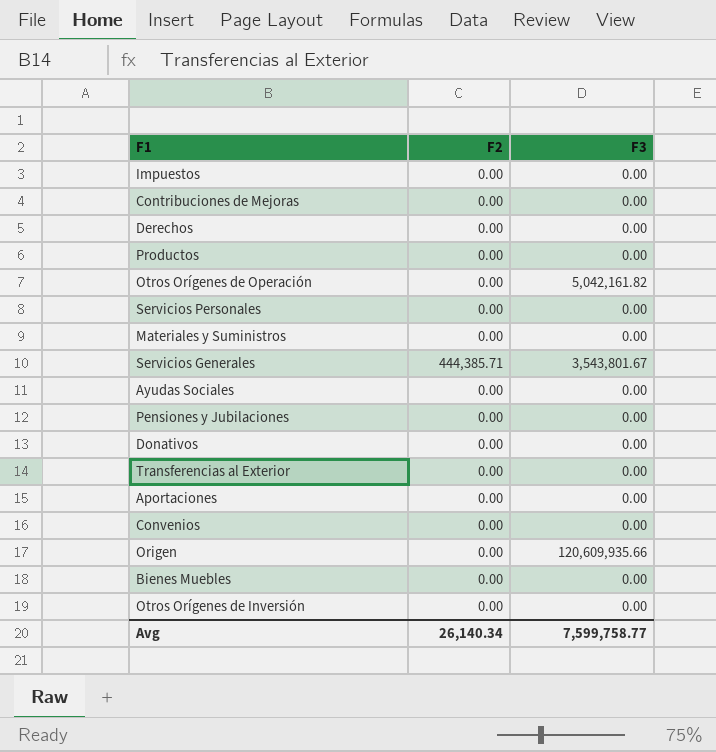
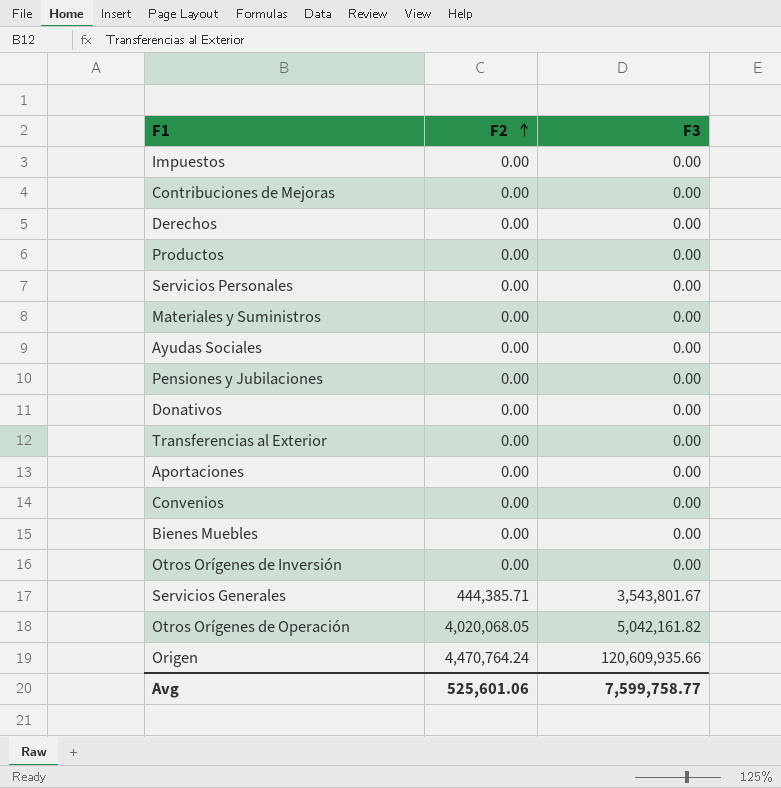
row order: none -> F2 ascending
Otros Orígenes de Operación | F2: 0.00 -> 4,020,068.05
Origen | F2: 0.00 -> 4,470,764.24
Avg | F2: 26,140.34 -> 525,601.06

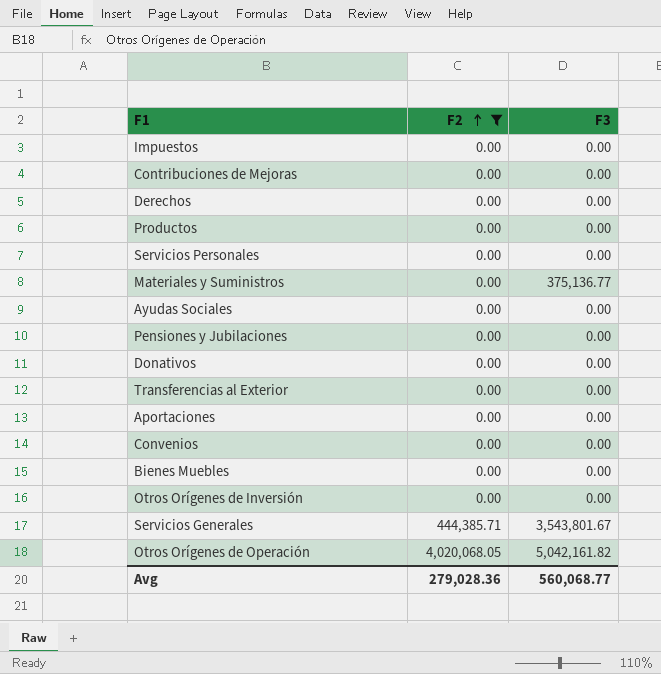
filter: none -> F2 != 4,470,764.24
Materiales y Suministros | F3: 0.00 -> 375,136.77
Avg | F2: 525,601.06 -> 279,028.36
Avg | F3: 7,599,758.77 -> 560,068.77

